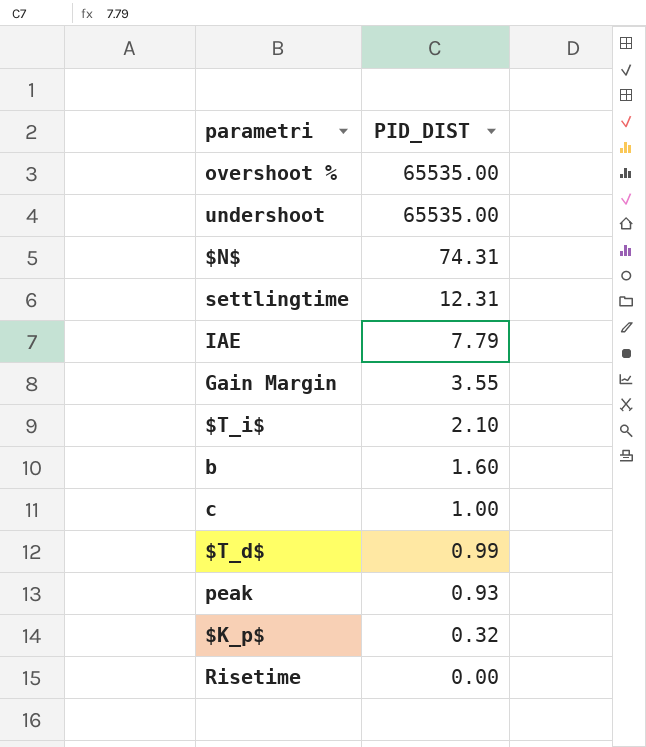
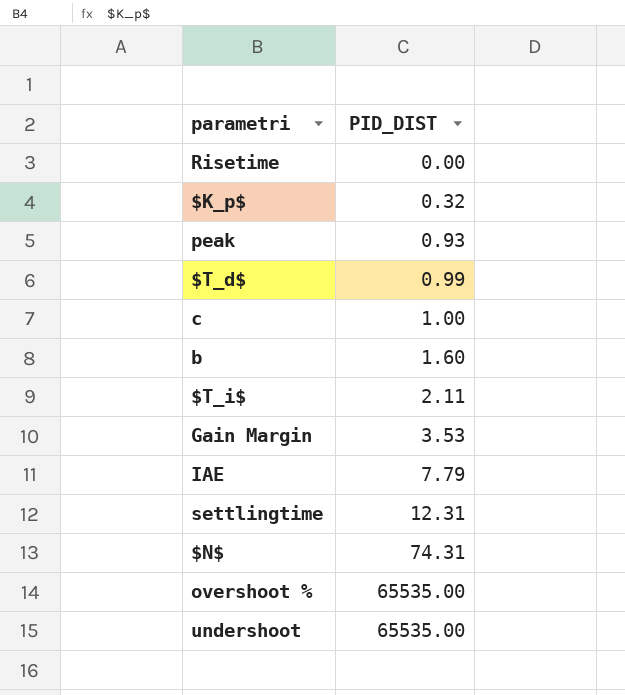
row order: PID_DIST descending -> PID_DIST ascending
$T_i$ | PID_DIST: 2.10 -> 2.11
Gain Margin | PID_DIST: 3.55 -> 3.53

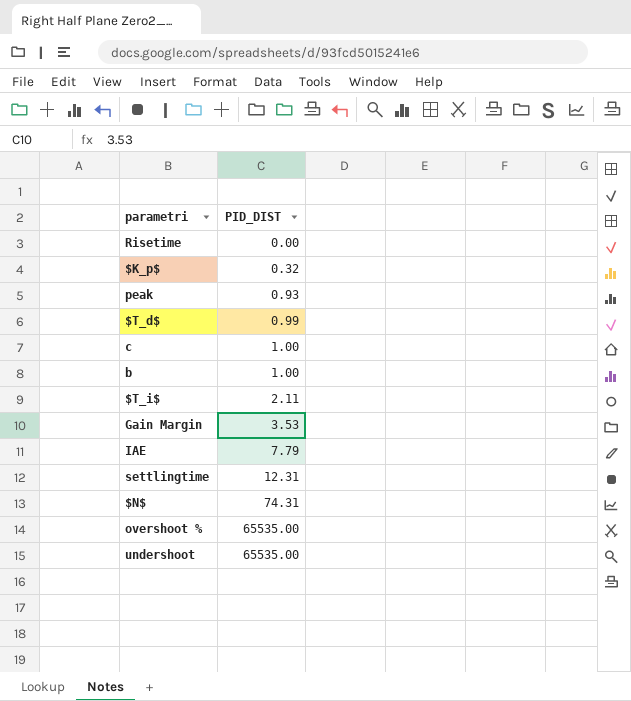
b | PID_DIST: 1.60 -> 1.00

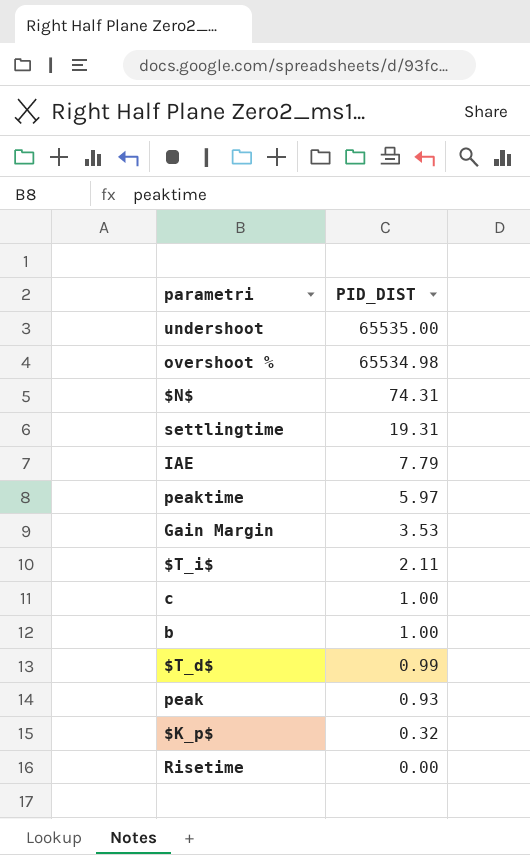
row order: PID_DIST ascending -> PID_DIST descending
overshoot % | PID_DIST: 65535.00 -> 65534.98
settlingtime | PID_DIST: 12.31 -> 19.31
row peaktime: none -> 5.97

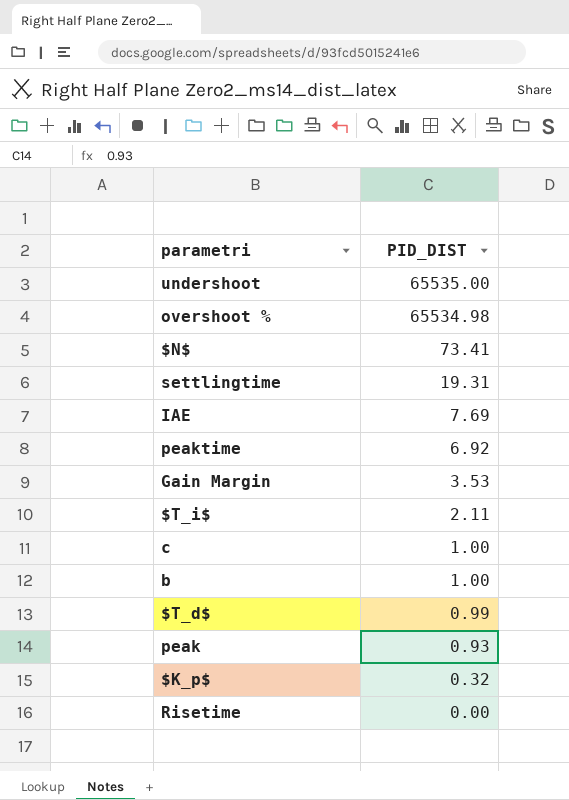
$N$ | PID_DIST: 74.31 -> 73.41
IAE | PID_DIST: 7.79 -> 7.69
peaktime | PID_DIST: 5.97 -> 6.92

